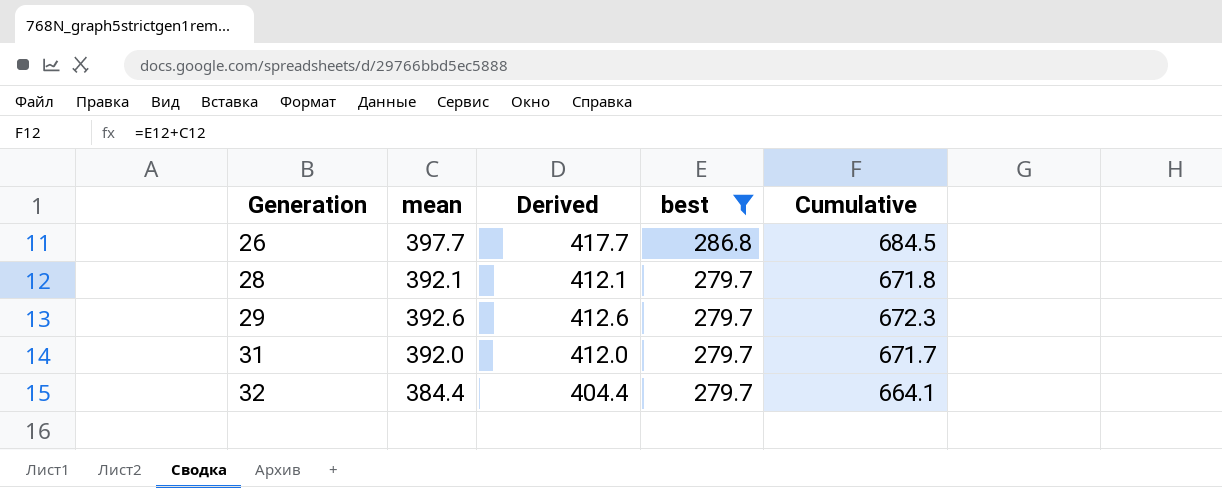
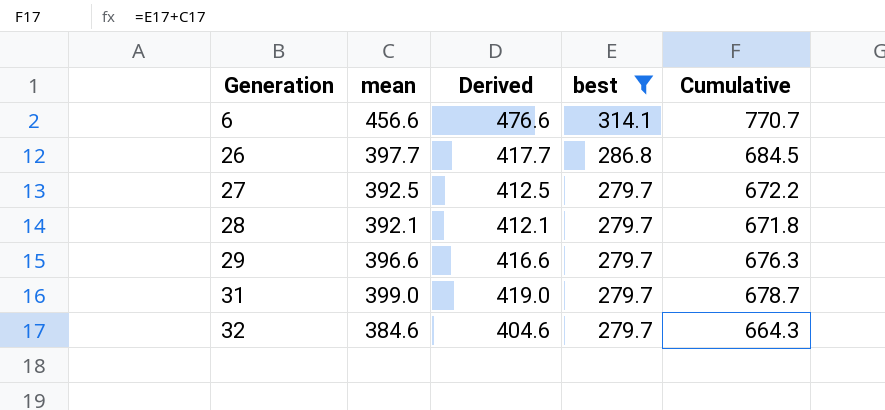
row 6: none -> 456.6 | 476.6 | 314.1 | 770.7
row 27: none -> 392.5 | 412.5 | 279.7 | 672.2
29 | mean: 392.6 -> 396.6
29 | Derived: 412.6 -> 416.6
29 | Cumulative: 672.3 -> 676.3
31 | mean: 392.0 -> 399.0
31 | Derived: 412.0 -> 419.0
31 | Cumulative: 671.7 -> 678.7
32 | mean: 384.4 -> 384.6
32 | Derived: 404.4 -> 404.6
32 | Cumulative: 664.1 -> 664.3

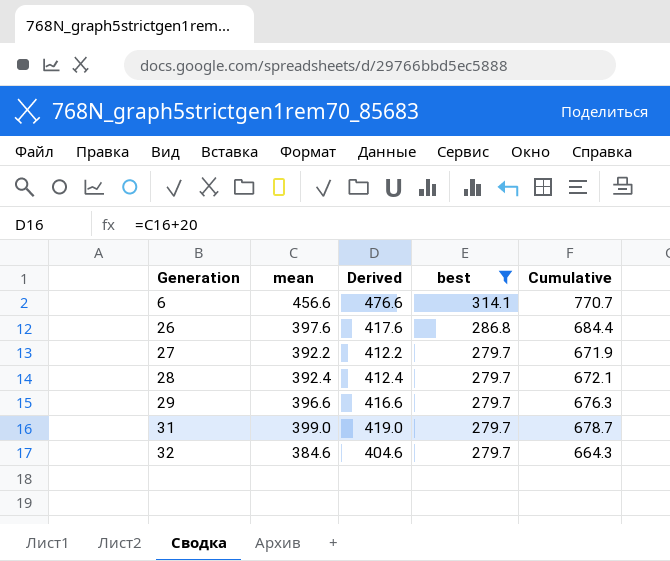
26 | mean: 397.7 -> 397.6
26 | Derived: 417.7 -> 417.6
26 | Cumulative: 684.5 -> 684.4
27 | mean: 392.5 -> 392.2
27 | Derived: 412.5 -> 412.2
27 | Cumulative: 672.2 -> 671.9
28 | mean: 392.1 -> 392.4
28 | Derived: 412.1 -> 412.4
28 | Cumulative: 671.8 -> 672.1

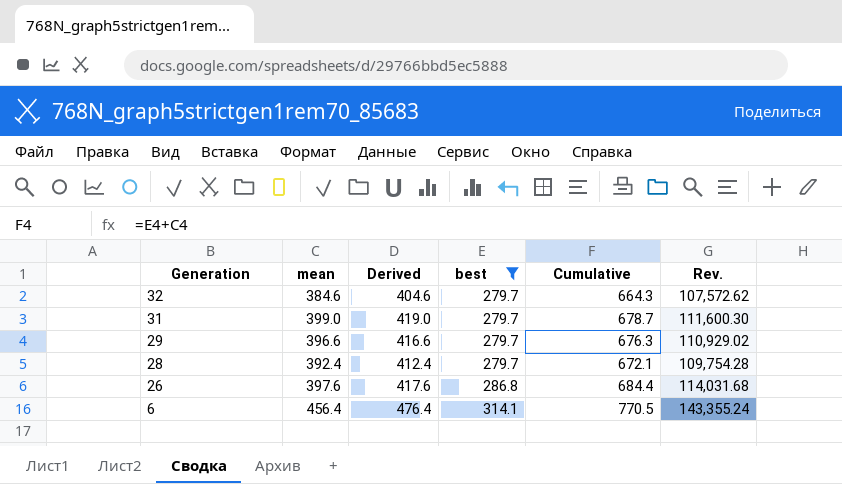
row order: Generation ascending -> Generation descending
column Rev. | formula: none -> [mean] * [best]
row 27: 392.2 | 412.2 | 279.7 | 671.9 -> none
6 | mean: 456.6 -> 456.4
6 | Derived: 476.6 -> 476.4
6 | Cumulative: 770.7 -> 770.5

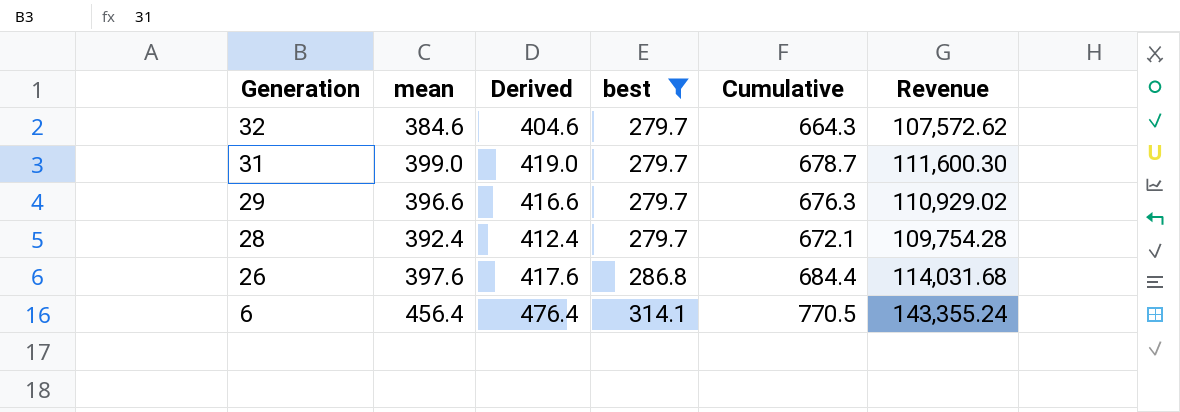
column name: Rev. -> Revenue

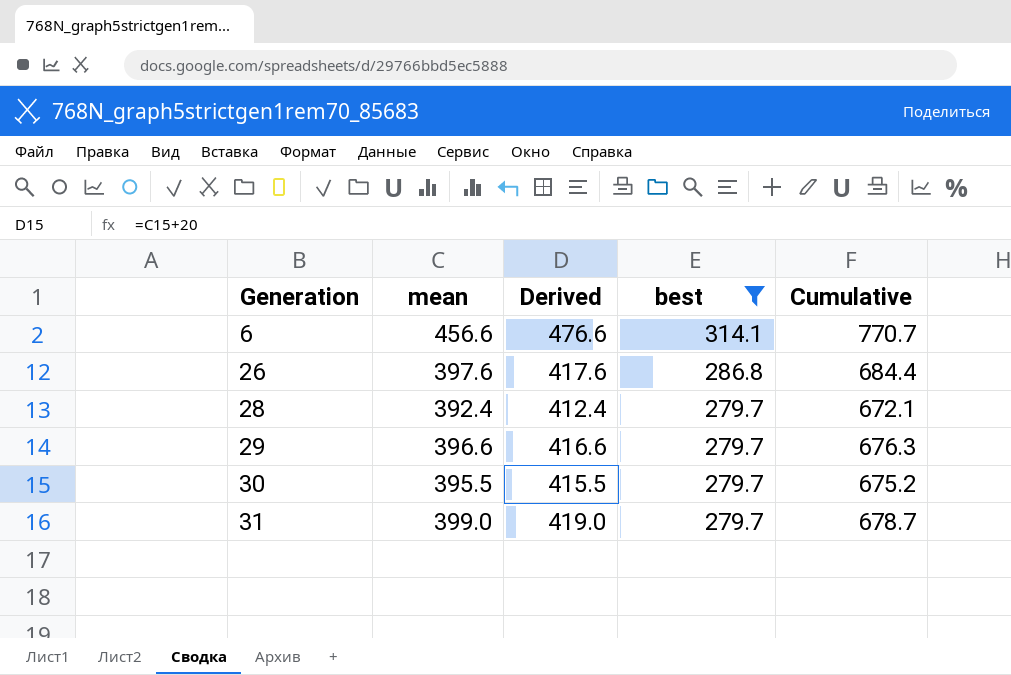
row order: Generation descending -> Generation ascending
column Revenue | formula: [mean] * [best] -> none
row 32: 384.6 | 404.6 | 279.7 | 664.3 | 107,572.62 -> none
6 | mean: 456.4 -> 456.6
6 | Derived: 476.4 -> 476.6
6 | Cumulative: 770.5 -> 770.7
row 30: none -> 395.5 | 415.5 | 279.7 | 675.2

